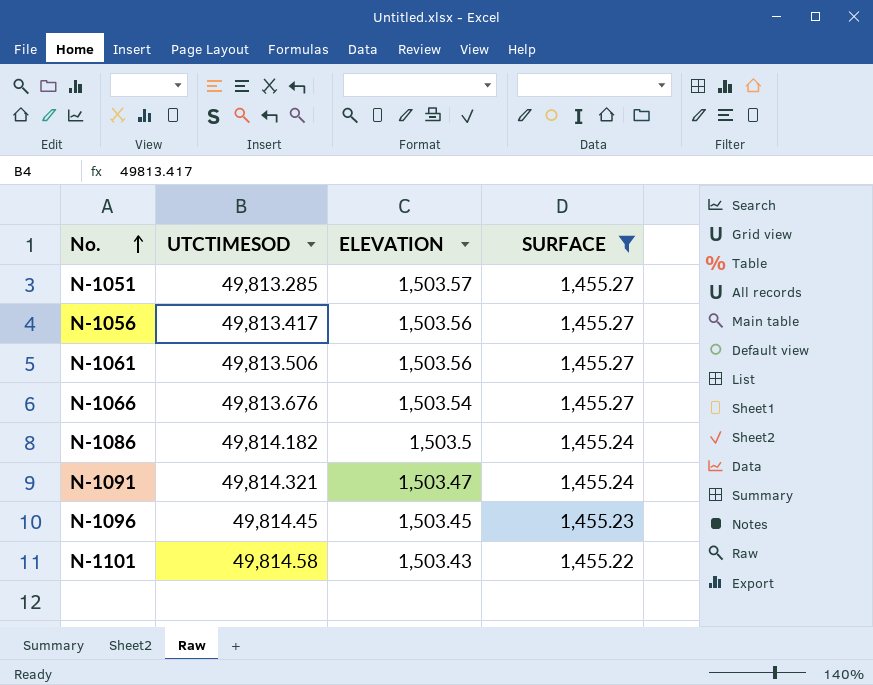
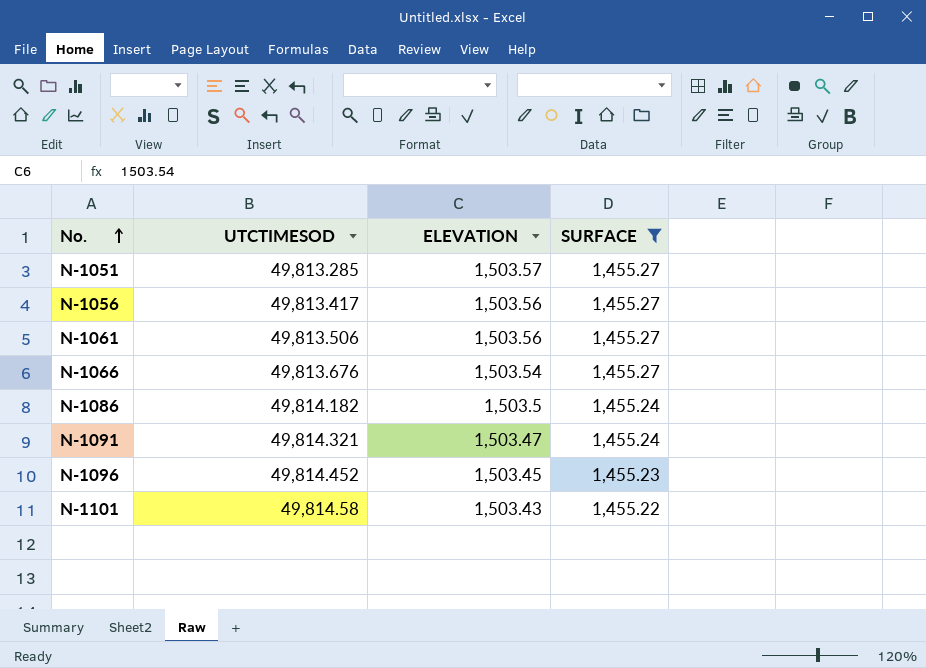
N-1096 | UTCTIMESOD: 49,814.45 -> 49,814.452

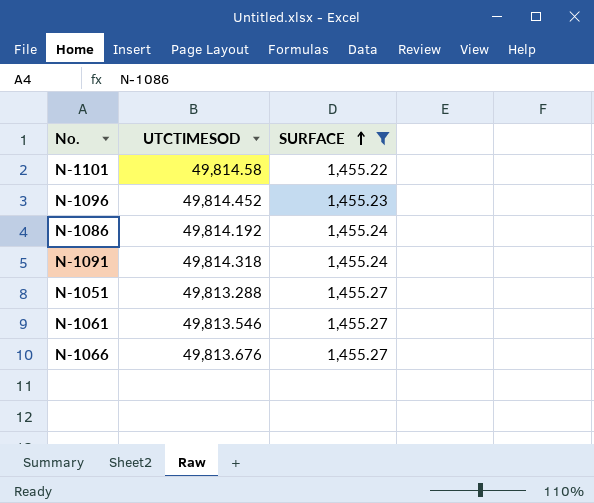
row order: No. ascending -> SURFACE ascending
column ELEVATION | position: 3 -> none
row N-1056: 49,813.417 | 1,503.56 | 1,455.27 -> none
N-1086 | UTCTIMESOD: 49,814.182 -> 49,814.192
N-1091 | UTCTIMESOD: 49,814.321 -> 49,814.318
N-1051 | UTCTIMESOD: 49,813.285 -> 49,813.288
N-1061 | UTCTIMESOD: 49,813.506 -> 49,813.546

